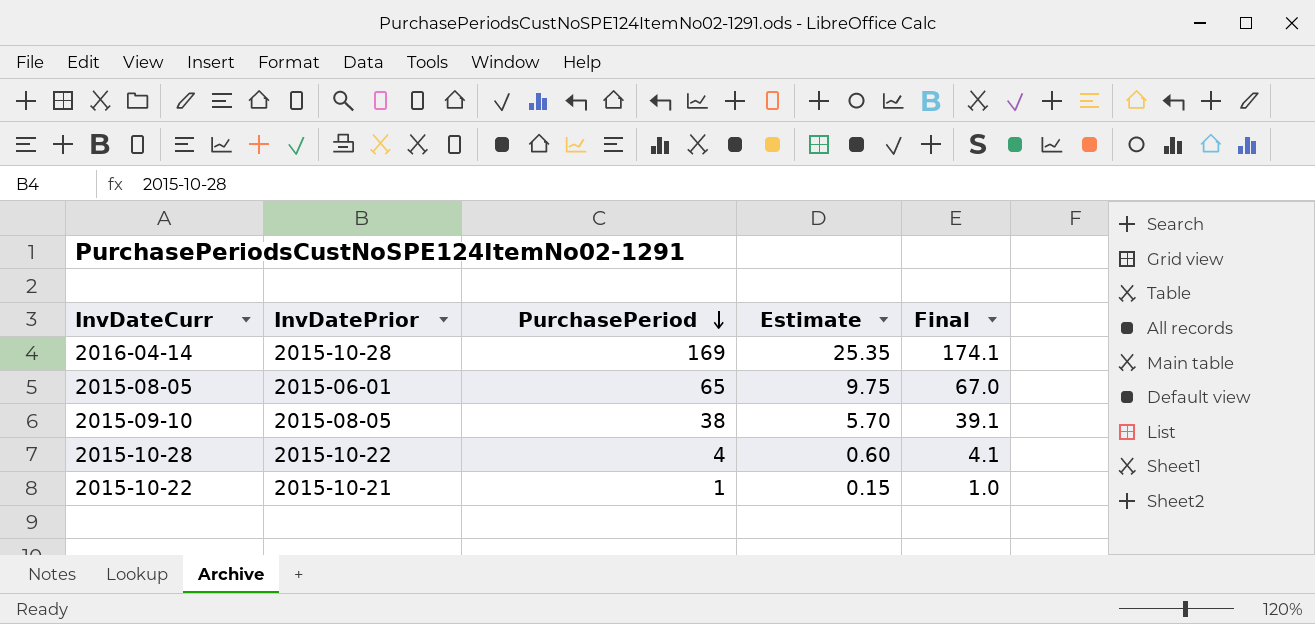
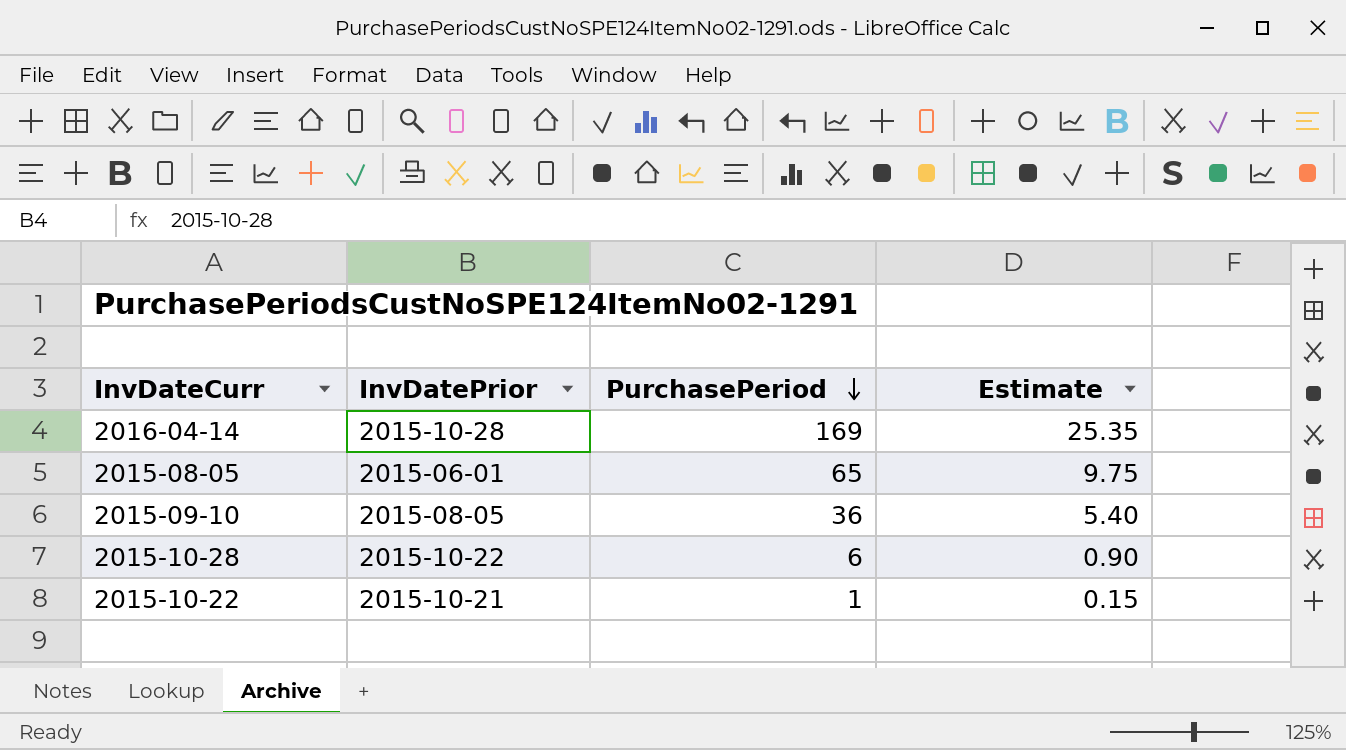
column Final | formula: [PurchasePeriod] * 1.03 -> none
2015-09-10 | PurchasePeriod: 38 -> 36
2015-09-10 | Estimate: 5.70 -> 5.40
2015-10-28 | PurchasePeriod: 4 -> 6
2015-10-28 | Estimate: 0.60 -> 0.90

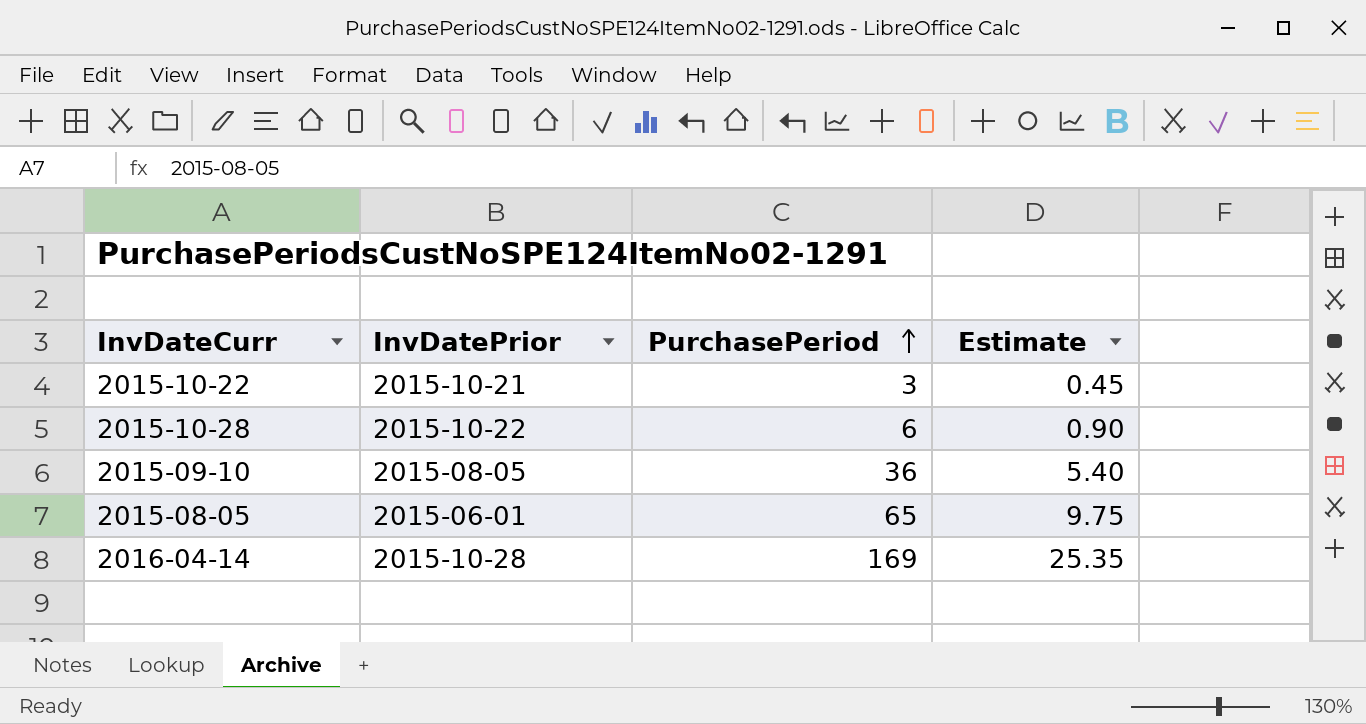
row order: PurchasePeriod descending -> PurchasePeriod ascending
2015-10-22 | PurchasePeriod: 1 -> 3
2015-10-22 | Estimate: 0.15 -> 0.45

